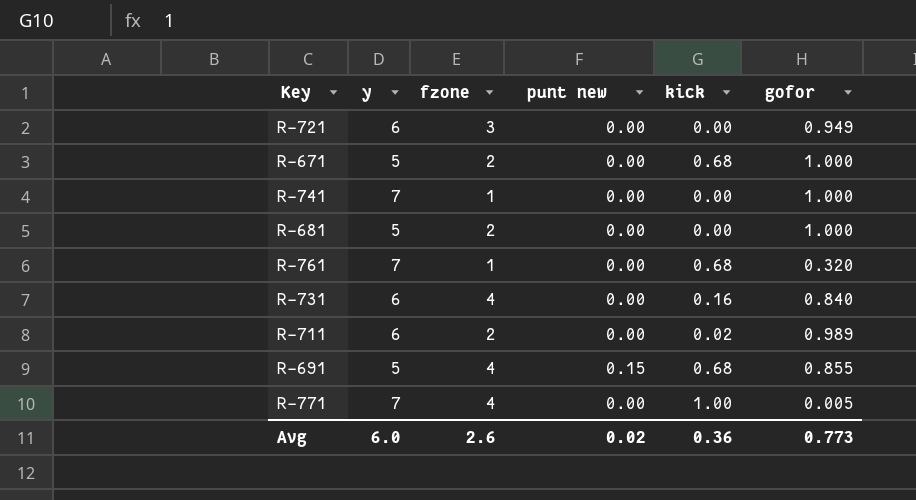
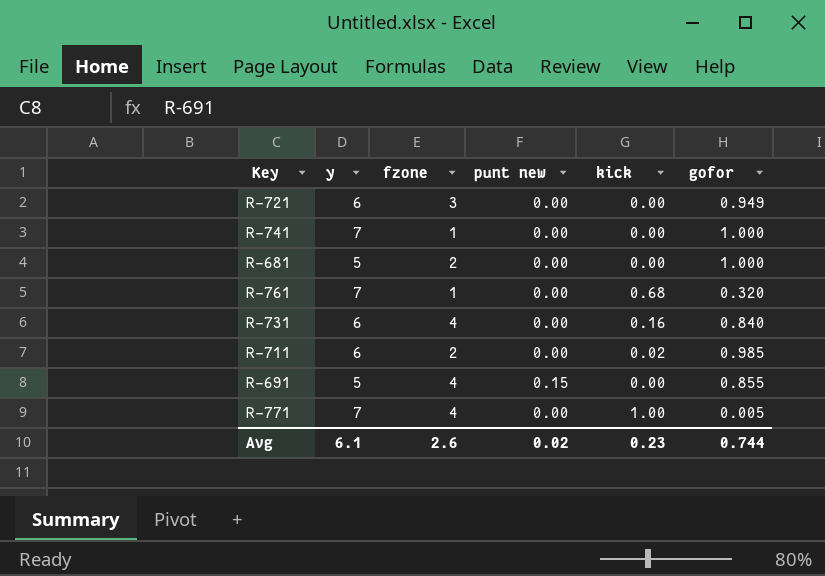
row R-671: 5 | 2 | 0.00 | 0.68 | 1.000 -> none
R-711 | gofor: 0.989 -> 0.985
R-691 | kick: 0.68 -> 0.00
Avg | y: 6.0 -> 6.1
Avg | kick: 0.36 -> 0.23
Avg | gofor: 0.773 -> 0.744

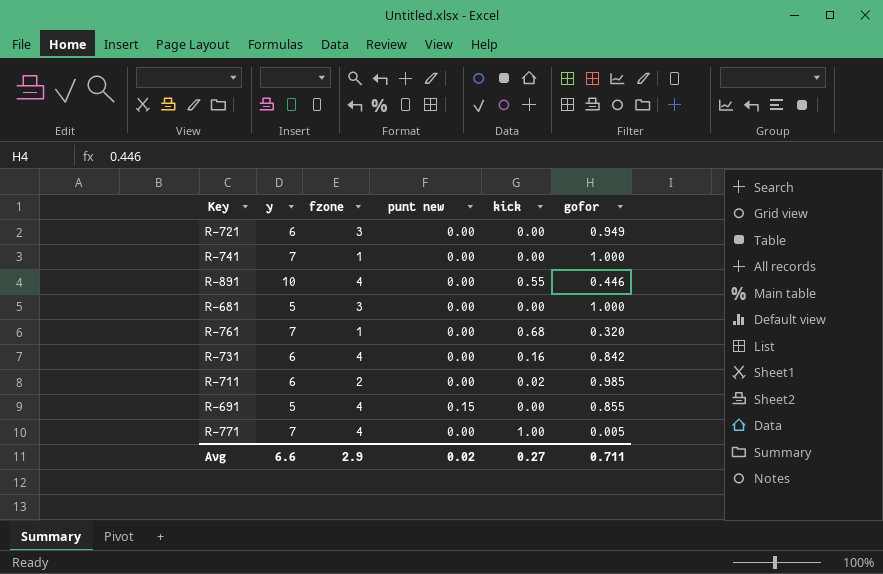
row R-891: none -> 10 | 4 | 0.00 | 0.55 | 0.446
R-681 | fzone: 2 -> 3
R-731 | gofor: 0.840 -> 0.842
Avg | y: 6.1 -> 6.6
Avg | fzone: 2.6 -> 2.9
Avg | kick: 0.23 -> 0.27
Avg | gofor: 0.744 -> 0.711

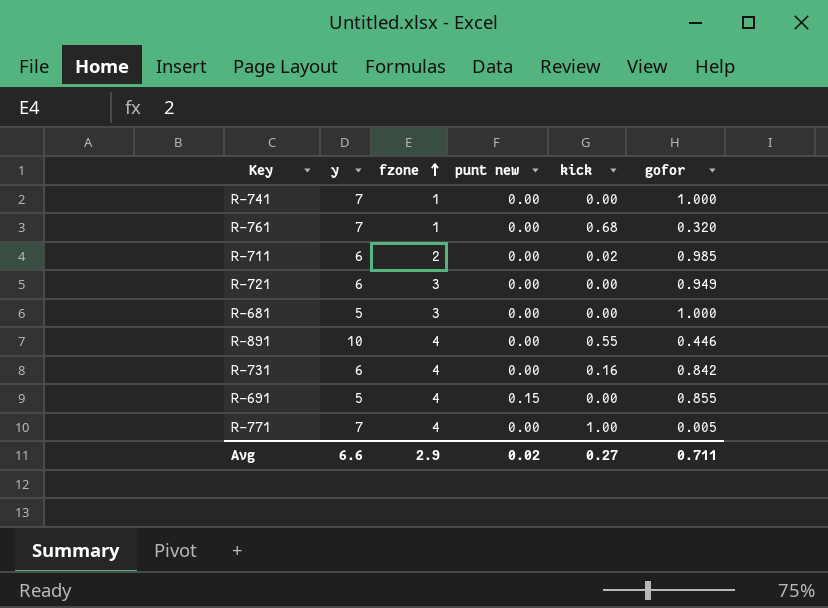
row order: none -> fzone ascending

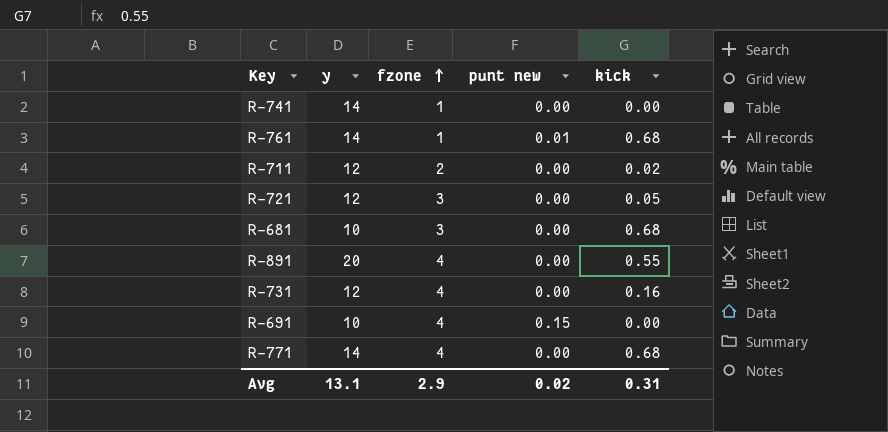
column gofor | position: 6 -> none
R-741 | y: 7 -> 14
R-761 | y: 7 -> 14
R-761 | punt new: 0.00 -> 0.01
R-711 | y: 6 -> 12
R-721 | y: 6 -> 12
R-721 | kick: 0.00 -> 0.05
R-681 | y: 5 -> 10
R-681 | kick: 0.00 -> 0.68
R-891 | y: 10 -> 20
R-731 | y: 6 -> 12
R-691 | y: 5 -> 10
R-771 | y: 7 -> 14
R-771 | kick: 1.00 -> 0.68
Avg | y: 6.6 -> 13.1
Avg | kick: 0.27 -> 0.31

